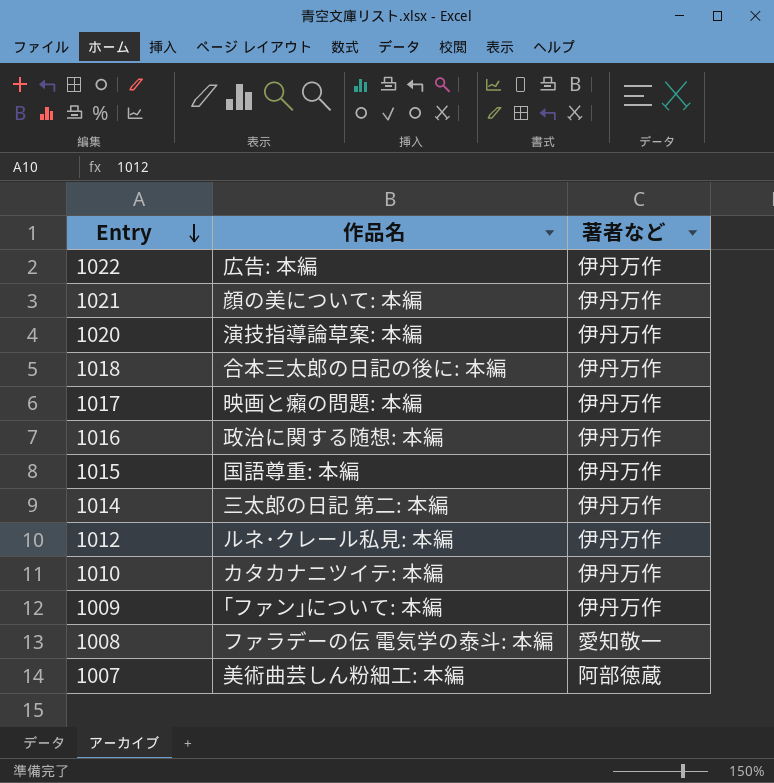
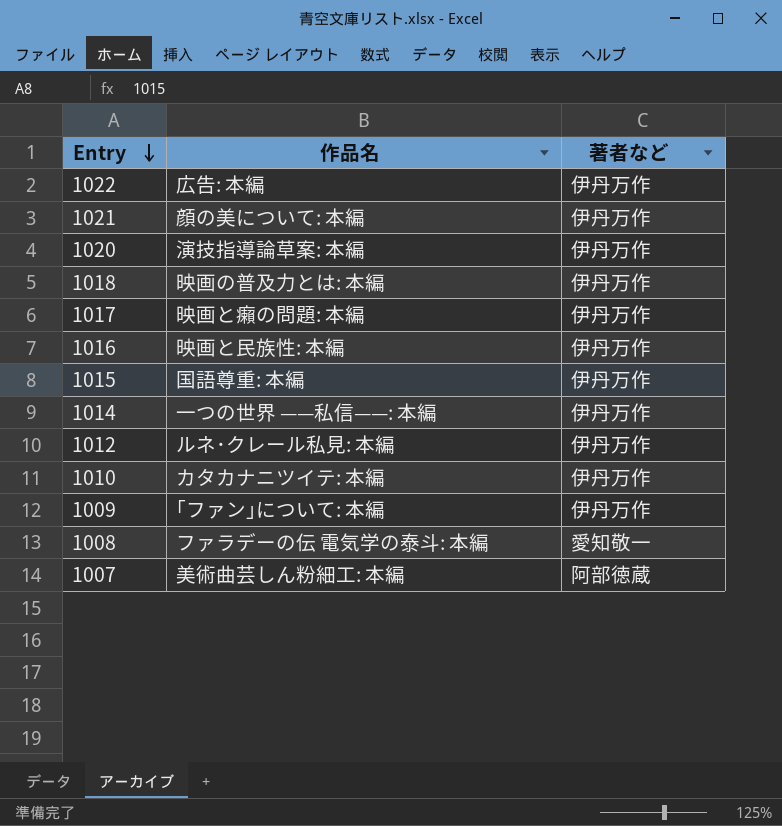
1018 | 作品名: 合本三太郎の日記の後に: 本編 -> 映画の普及力とは: 本編
1016 | 作品名: 政治に関する随想: 本編 -> 映画と民族性: 本編
1014 | 作品名: 三太郎の日記 第二: 本編 -> 一つの世界 ——私信——: 本編

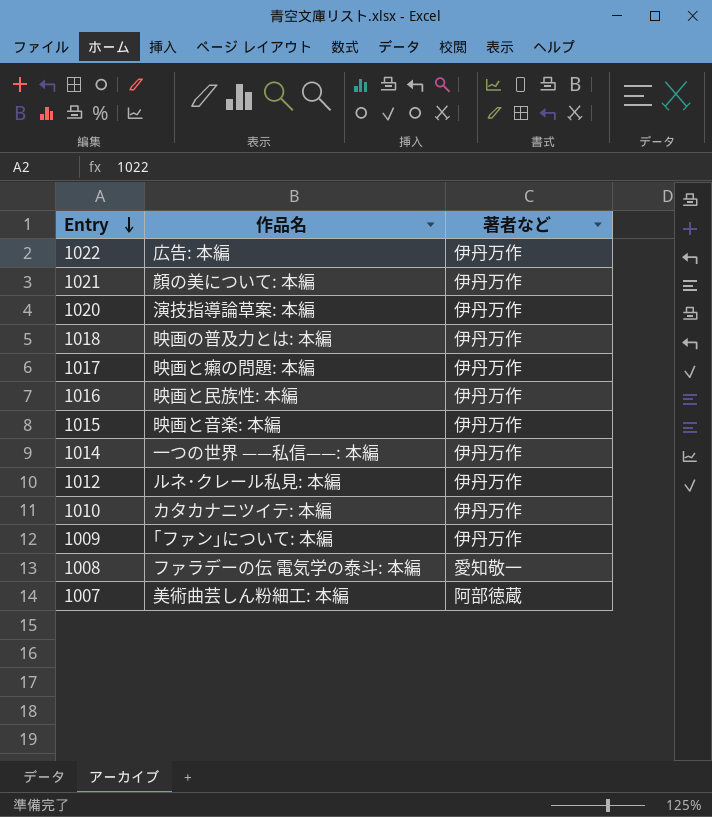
1015 | 作品名: 国語尊重: 本編 -> 映画と音楽: 本編

